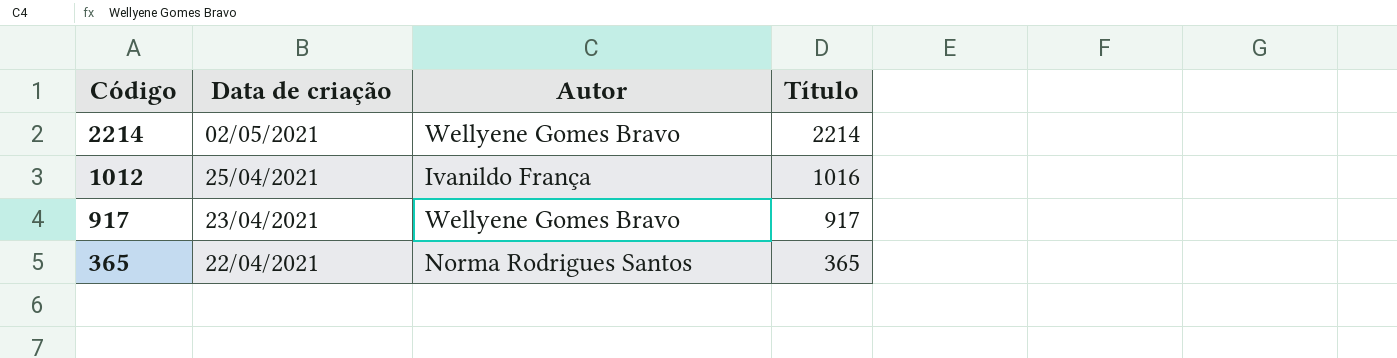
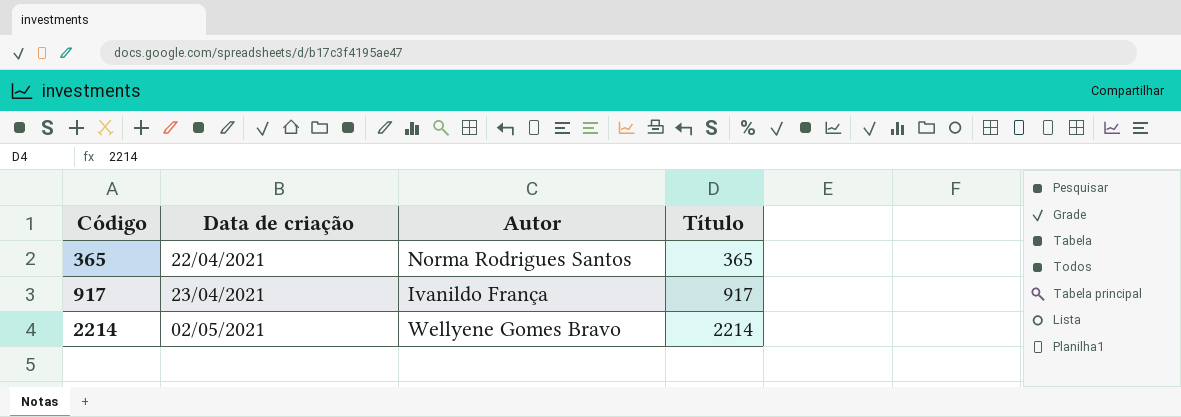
row order: Código descending -> Código ascending
row 1012: 25/04/2021 | Ivanildo França | 1016 -> none
917 | Autor: Wellyene Gomes Bravo -> Ivanildo França

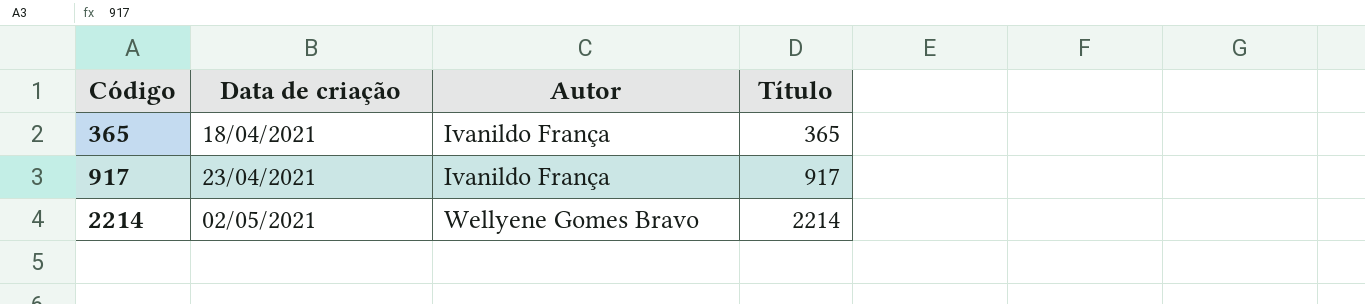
365 | Data de criação: 22/04/2021 -> 18/04/2021
365 | Autor: Norma Rodrigues Santos -> Ivanildo França

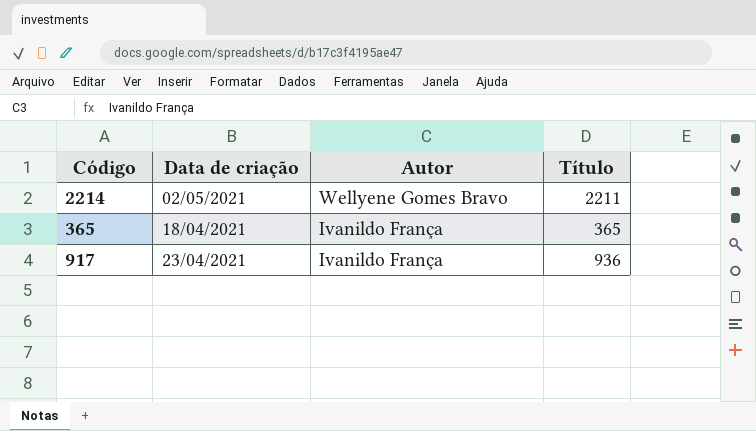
row order: Código ascending -> Autor descending
2214 | Título: 2214 -> 2211
917 | Título: 917 -> 936

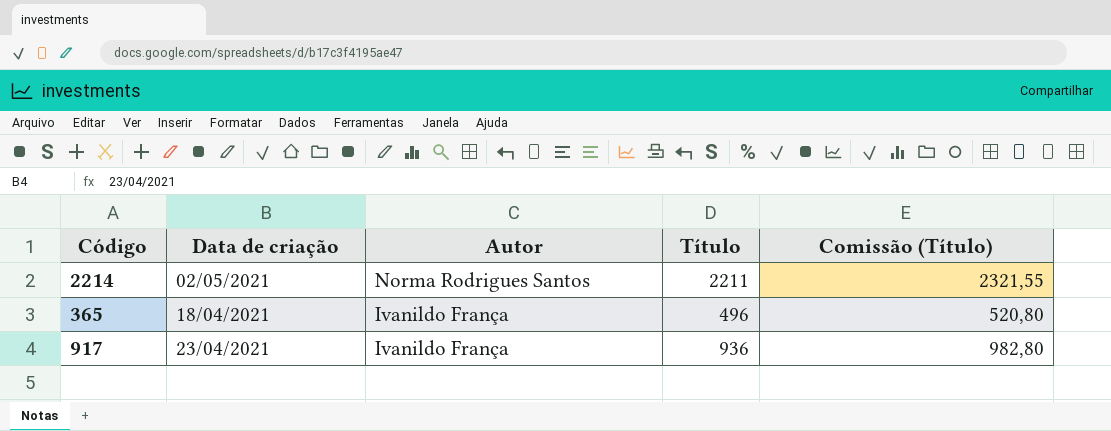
column Comissão (Título) | formula: none -> [Título] * 1,05
2214 | Autor: Wellyene Gomes Bravo -> Norma Rodrigues Santos
365 | Título: 365 -> 496

